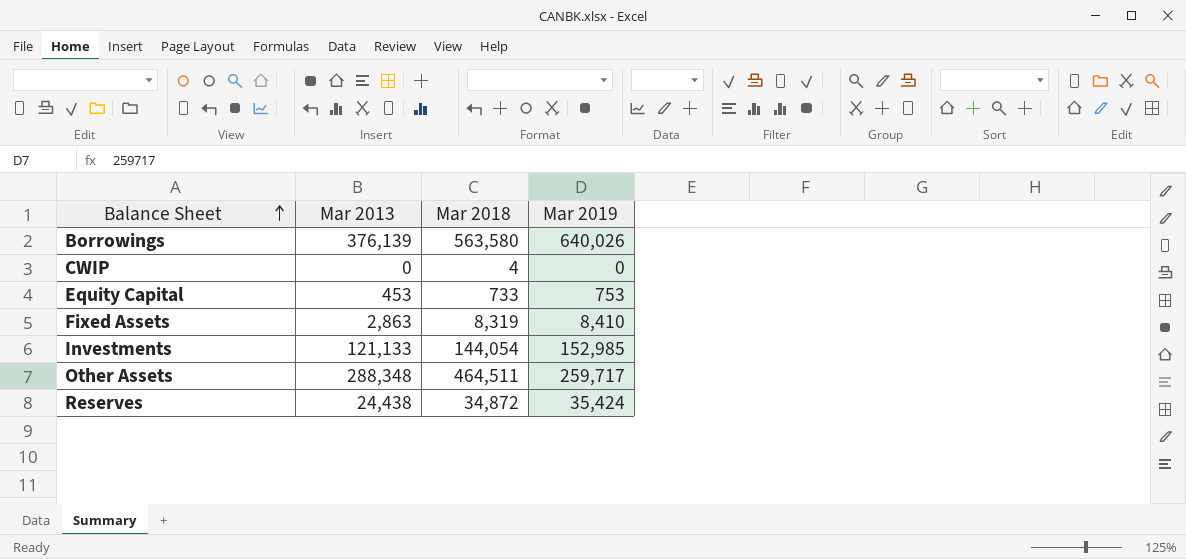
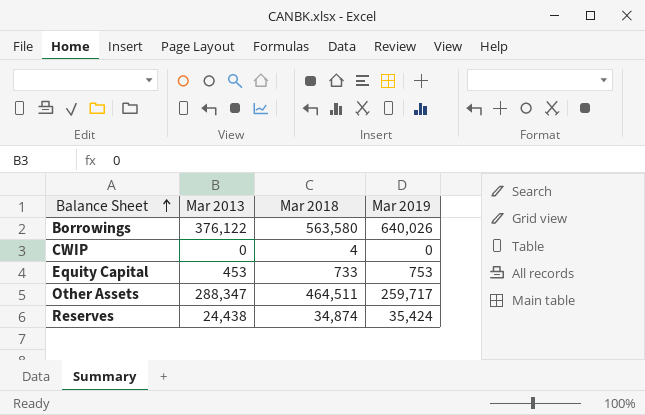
row Fixed Assets: 2,863 | 8,319 | 8,410 -> none
row Investments: 121,133 | 144,054 | 152,985 -> none
Borrowings | Mar 2013: 376,139 -> 376,122
Other Assets | Mar 2013: 288,348 -> 288,347
Reserves | Mar 2018: 34,872 -> 34,874

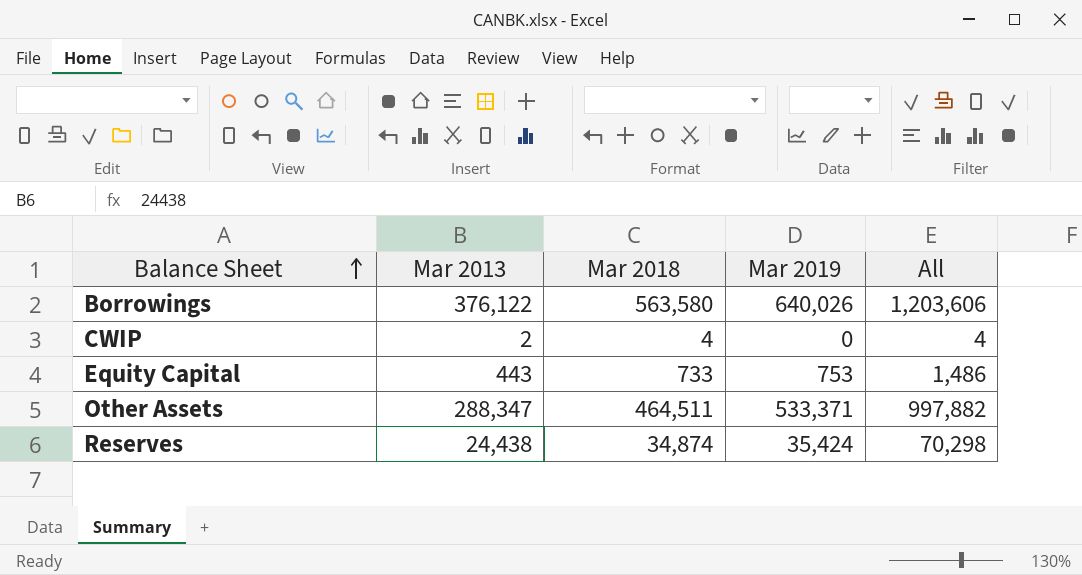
column All | formula: none -> [Mar 2018] + [Mar 2019]
CWIP | Mar 2013: 0 -> 2
Equity Capital | Mar 2013: 453 -> 443
Other Assets | Mar 2019: 259,717 -> 533,371

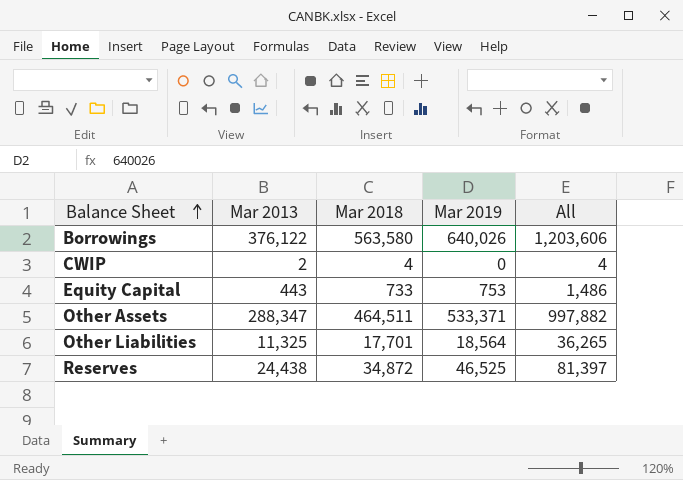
row Other Liabilities: none -> 11,325 | 17,701 | 18,564 | 36,265
Reserves | Mar 2018: 34,874 -> 34,872
Reserves | Mar 2019: 35,424 -> 46,525
Reserves | All: 70,298 -> 81,397

